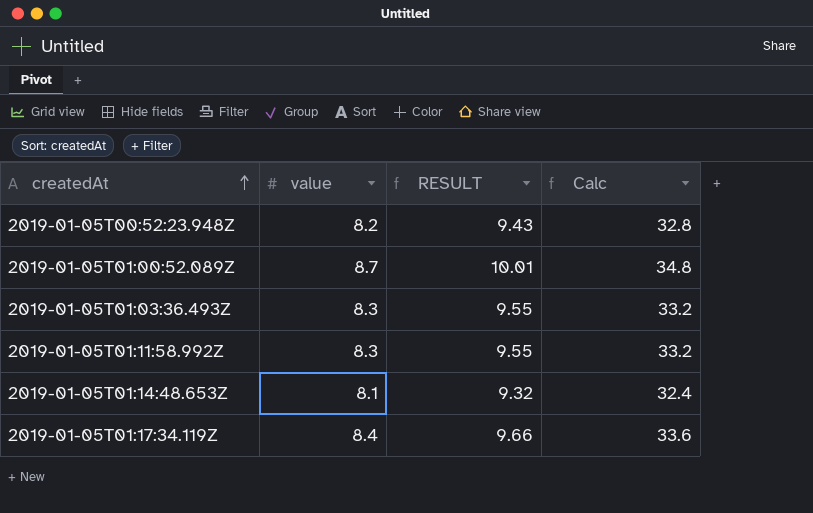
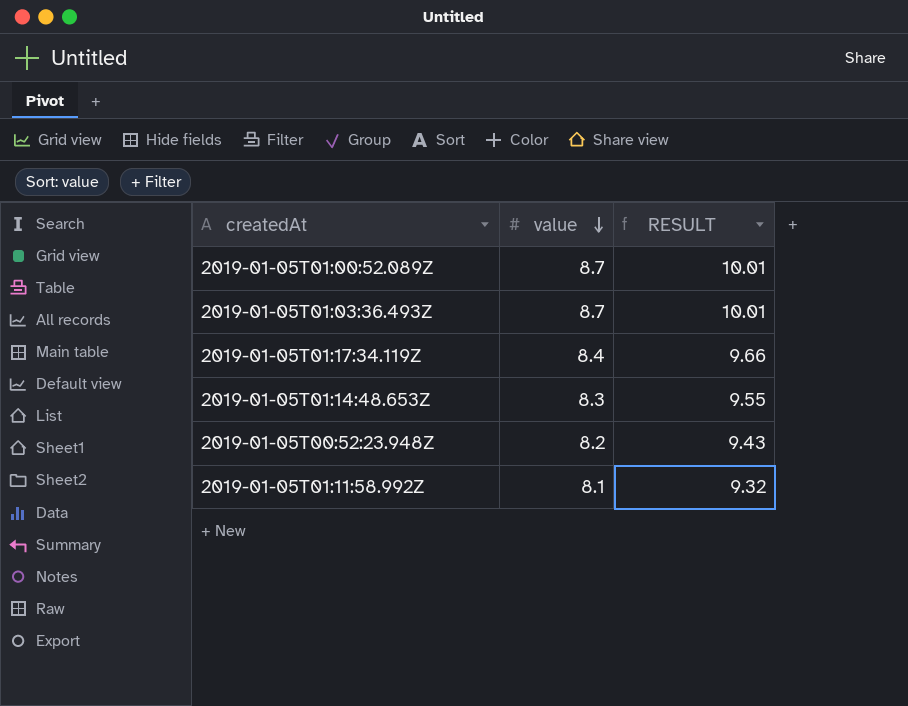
row order: createdAt ascending -> value descending
column Calc | formula: [value] * 4 -> none
2019-01-05T01:03:36.493Z | value: 8.3 -> 8.7
2019-01-05T01:03:36.493Z | RESULT: 9.55 -> 10.01
2019-01-05T01:14:48.653Z | value: 8.1 -> 8.3
2019-01-05T01:14:48.653Z | RESULT: 9.32 -> 9.55
2019-01-05T01:11:58.992Z | value: 8.3 -> 8.1
2019-01-05T01:11:58.992Z | RESULT: 9.55 -> 9.32

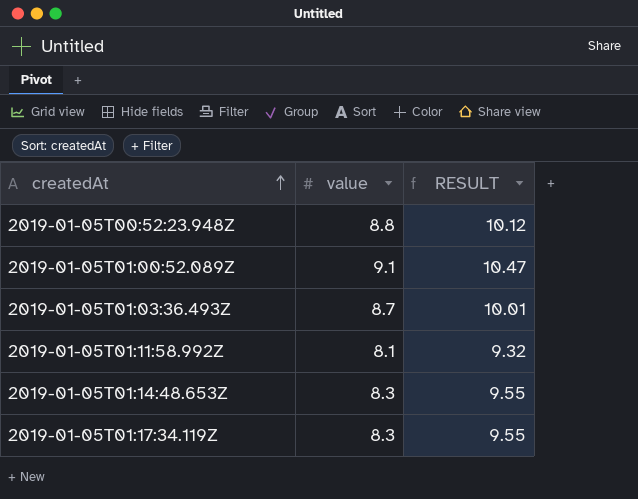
row order: value descending -> createdAt ascending
2019-01-05T00:52:23.948Z | value: 8.2 -> 8.8
2019-01-05T00:52:23.948Z | RESULT: 9.43 -> 10.12
2019-01-05T01:00:52.089Z | value: 8.7 -> 9.1
2019-01-05T01:00:52.089Z | RESULT: 10.01 -> 10.47
2019-01-05T01:17:34.119Z | value: 8.4 -> 8.3
2019-01-05T01:17:34.119Z | RESULT: 9.66 -> 9.55

